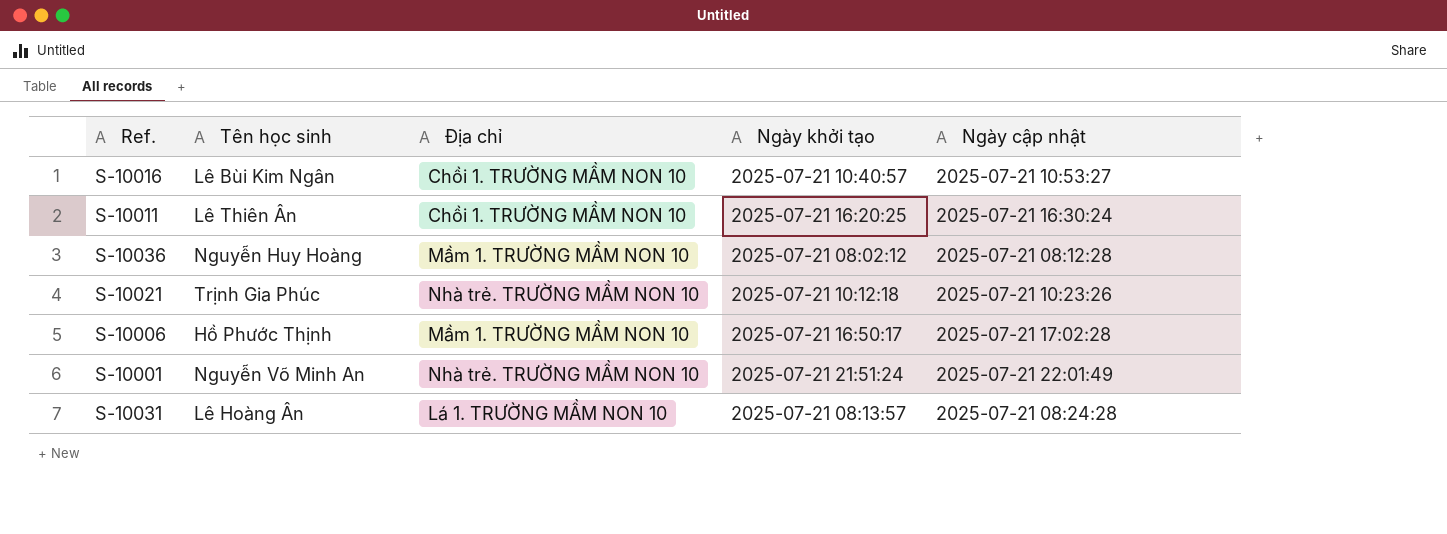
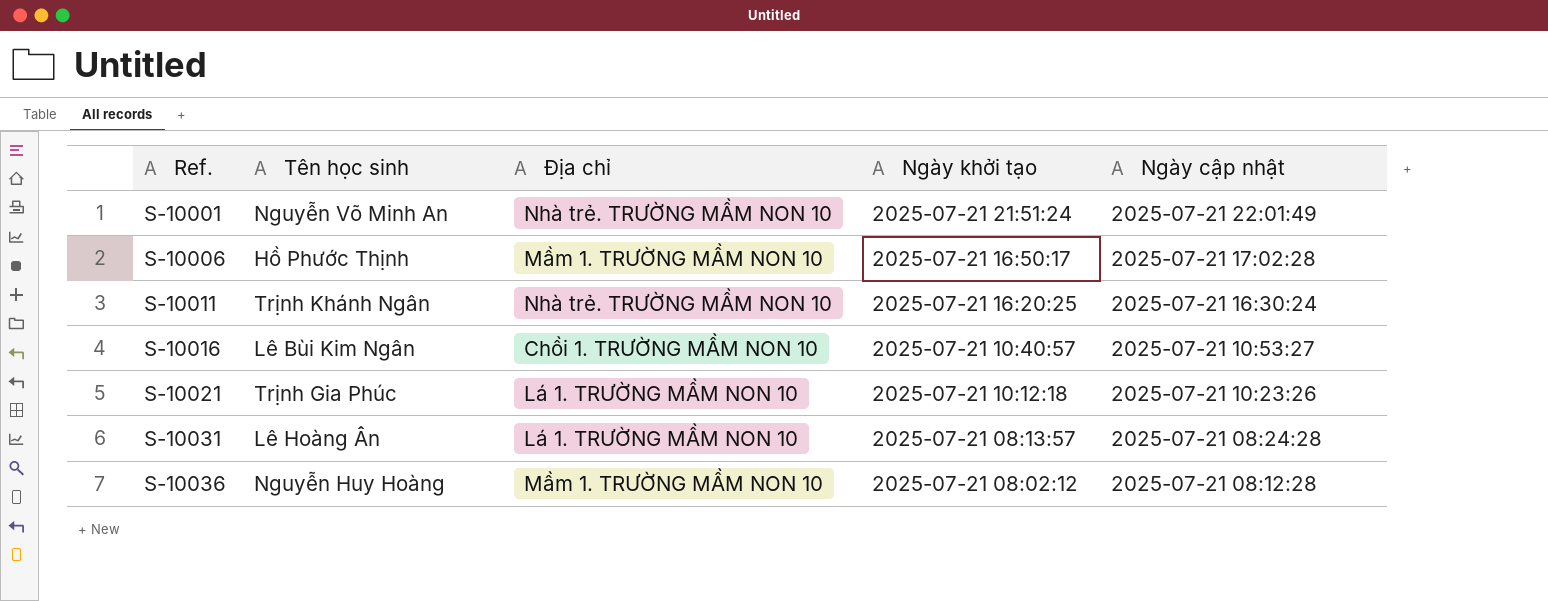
row order: none -> Ref. ascending
S-10011 | Tên học sinh: Lê Thiên Ân -> Trịnh Khánh Ngân
S-10011 | Địa chỉ: Chồi 1. TRƯỜNG MẦM NON 10 -> Nhà trẻ. TRƯỜNG MẦM NON 10
S-10021 | Địa chỉ: Nhà trẻ. TRƯỜNG MẦM NON 10 -> Lá 1. TRƯỜNG MẦM NON 10

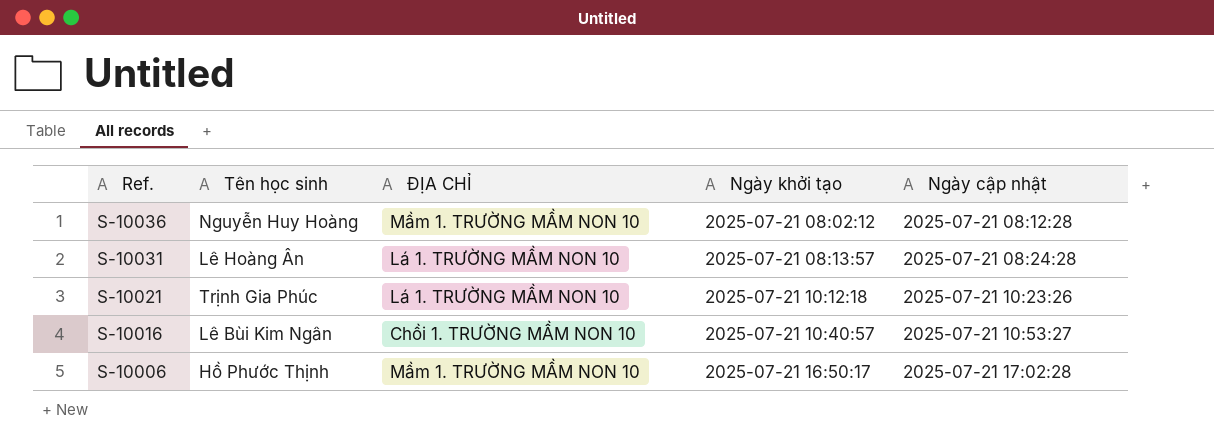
row order: Ref. ascending -> Ref. descending
column name: Địa chỉ -> ĐỊA CHỈ
row S-10001: Nguyễn Võ Minh An | Nhà trẻ. TRƯỜNG MẦM NON 10 | 2025-07-21 21:51:24 | 2025-07-21 22:01:49 -> none
row S-10011: Trịnh Khánh Ngân | Nhà trẻ. TRƯỜNG MẦM NON 10 | 2025-07-21 16:20:25 | 2025-07-21 16:30:24 -> none

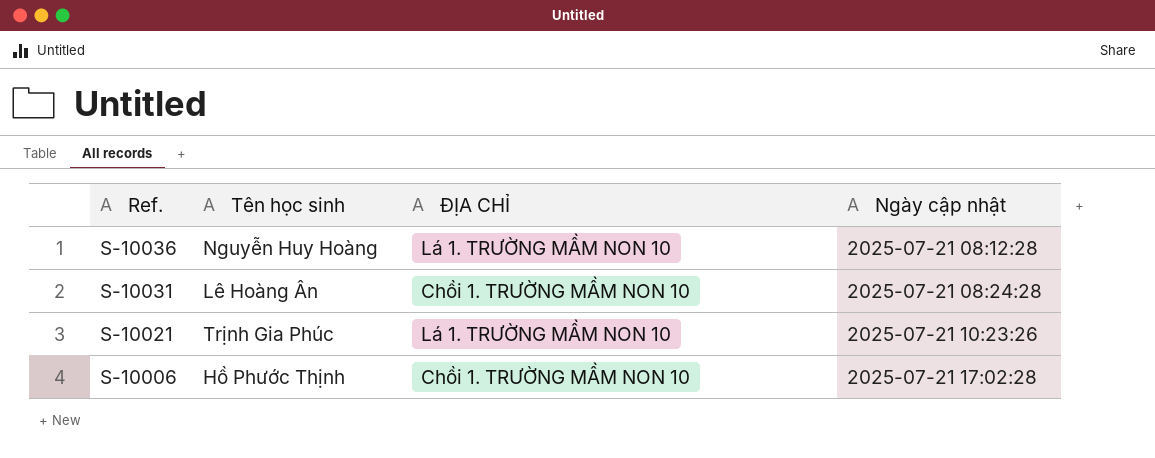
column Ngày khởi tạo | position: 4 -> none
row S-10016: Lê Bùi Kim Ngân | Chồi 1. TRƯỜNG MẦM NON 10 | 2025-07-21 10:40:57 | 2025-07-21 10:53:27 -> none
S-10036 | ĐỊA CHỈ: Mầm 1. TRƯỜNG MẦM NON 10 -> Lá 1. TRƯỜNG MẦM NON 10
S-10031 | ĐỊA CHỈ: Lá 1. TRƯỜNG MẦM NON 10 -> Chồi 1. TRƯỜNG MẦM NON 10
S-10006 | ĐỊA CHỈ: Mầm 1. TRƯỜNG MẦM NON 10 -> Chồi 1. TRƯỜNG MẦM NON 10

